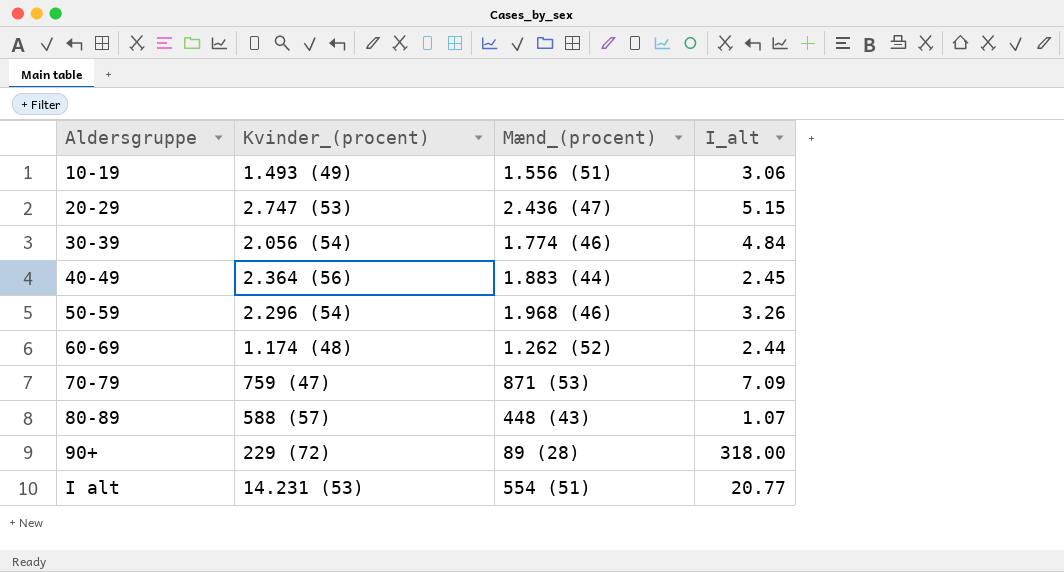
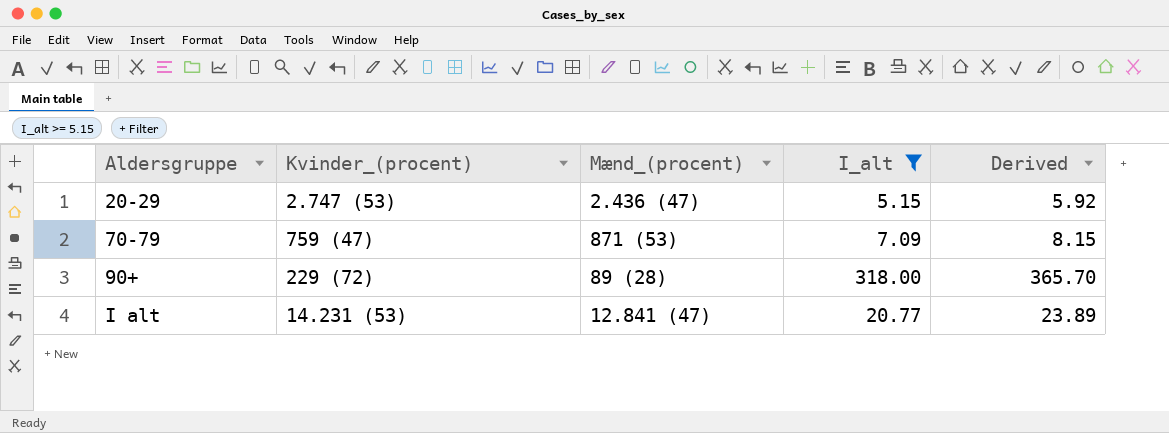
filter: none -> I_alt >= 5.15
column Derived | formula: none -> [I_alt] * 1.15
I alt | Mænd_(procent): 554 (51) -> 12.841 (47)

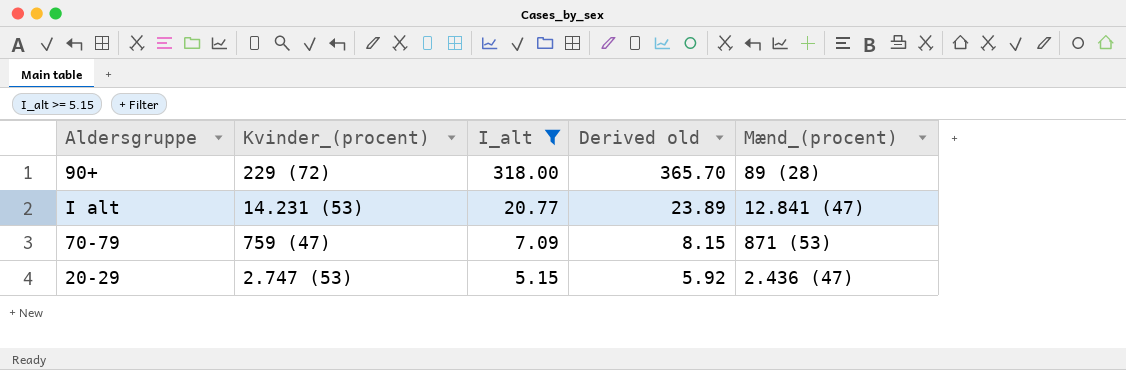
row order: Aldersgruppe ascending -> I_alt descending
column name: Derived -> Derived old
column Mænd_(procent) | position: 3 -> 5

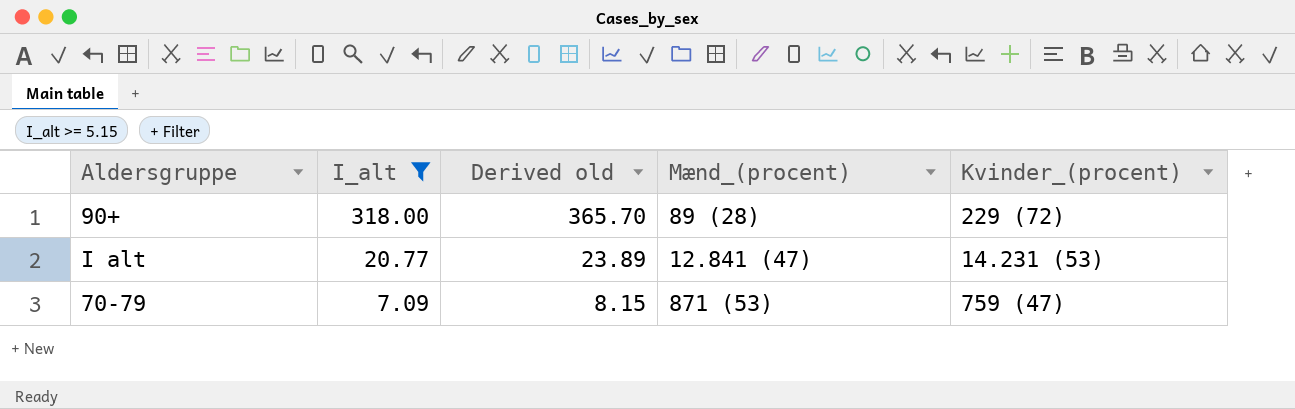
column Kvinder_(procent) | position: 2 -> 5
row 20-29: 2.747 (53) | 5.15 | 5.92 | 2.436 (47) -> none

